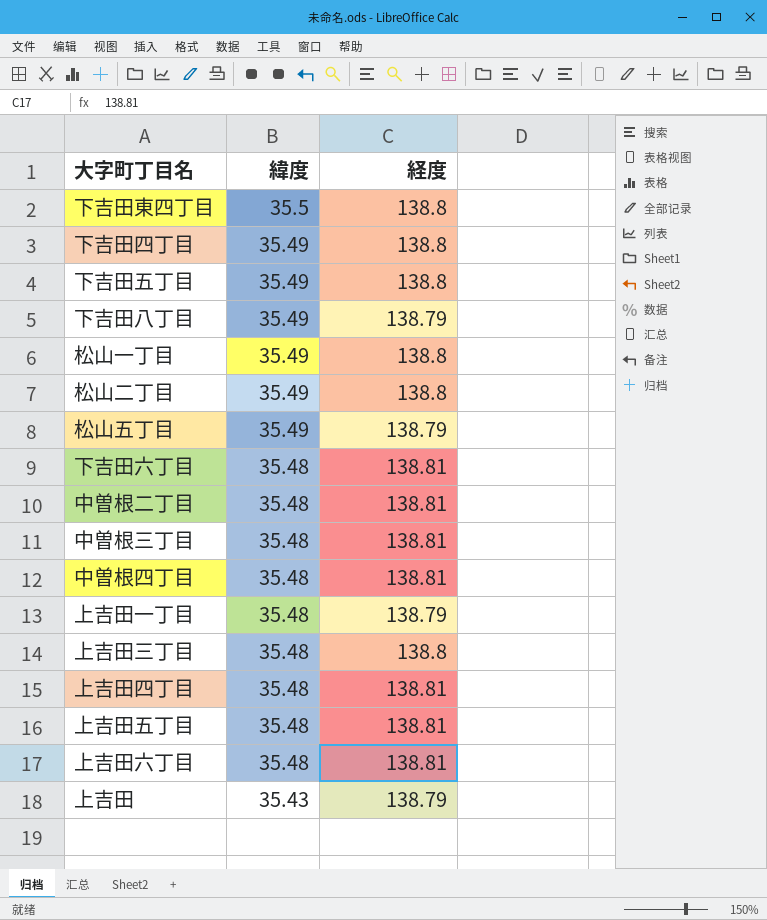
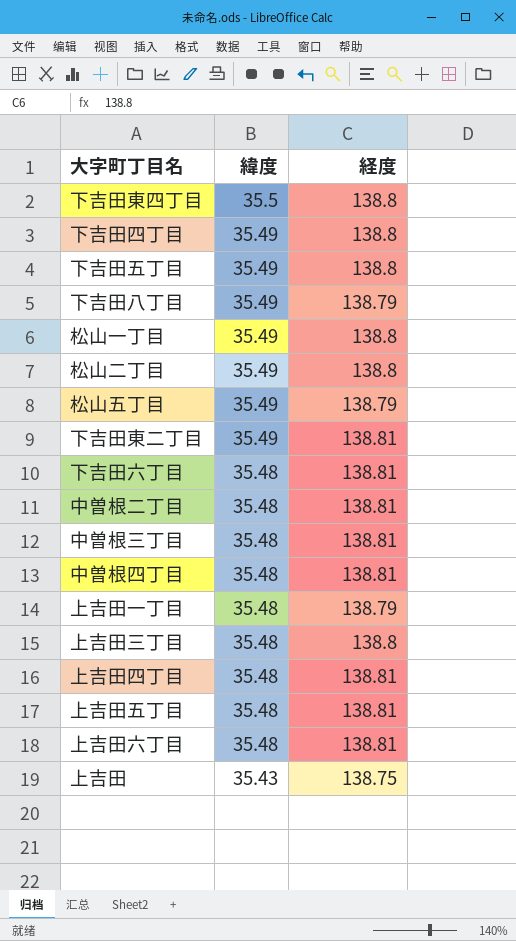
row 下吉田東二丁目: none -> 35.49 | 138.81
上吉田 | 経度: 138.79 -> 138.75

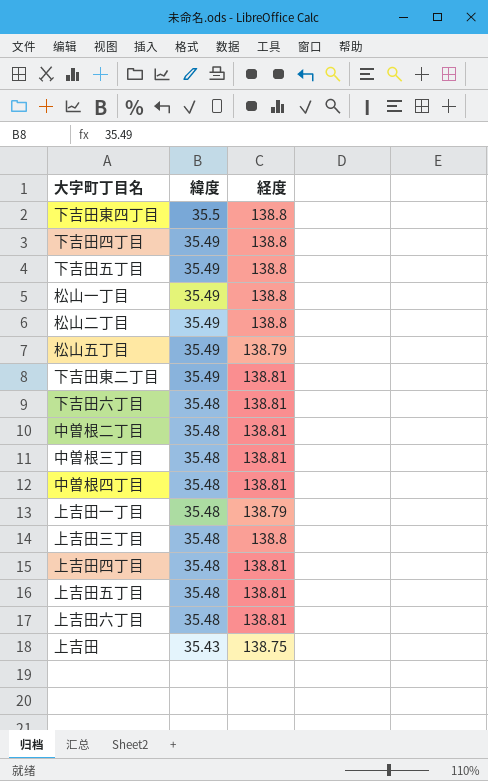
row 下吉田八丁目: 35.49 | 138.79 -> none

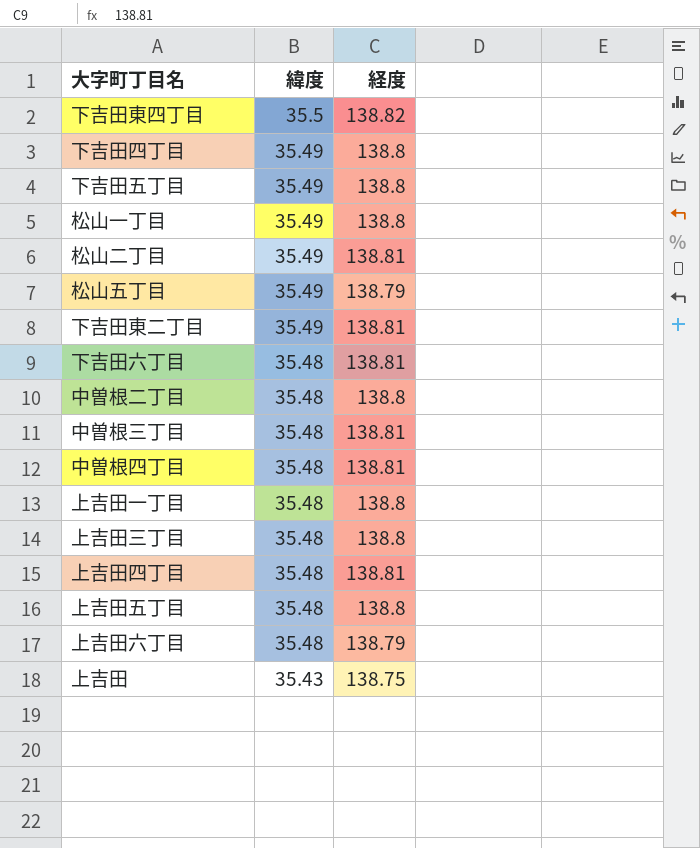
下吉田東四丁目 | 経度: 138.8 -> 138.82
松山二丁目 | 経度: 138.8 -> 138.81
中曽根二丁目 | 経度: 138.81 -> 138.8
上吉田一丁目 | 経度: 138.79 -> 138.8
上吉田五丁目 | 経度: 138.81 -> 138.8
上吉田六丁目 | 経度: 138.81 -> 138.79

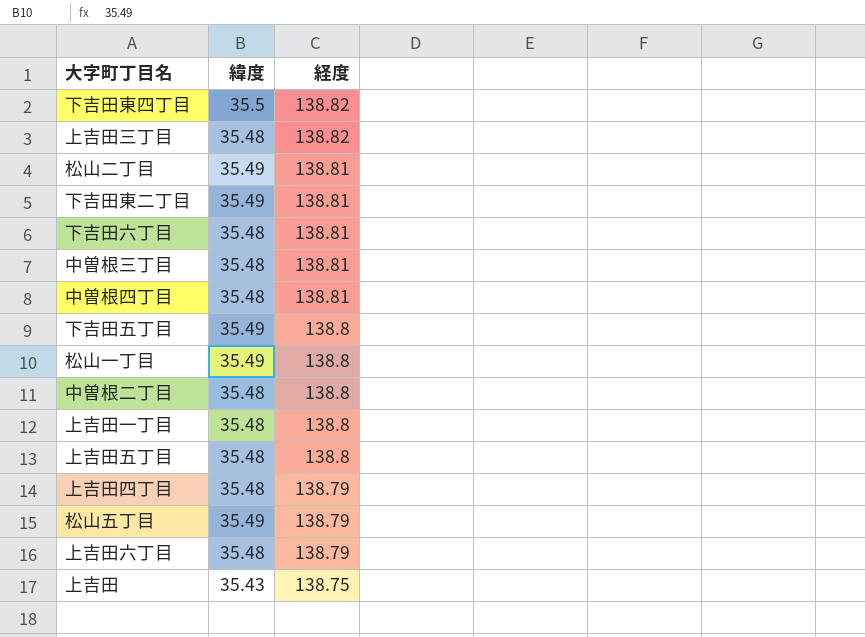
row order: 緯度 descending -> 経度 descending
row 下吉田四丁目: 35.49 | 138.8 -> none
上吉田三丁目 | 経度: 138.8 -> 138.82
上吉田四丁目 | 経度: 138.81 -> 138.79

